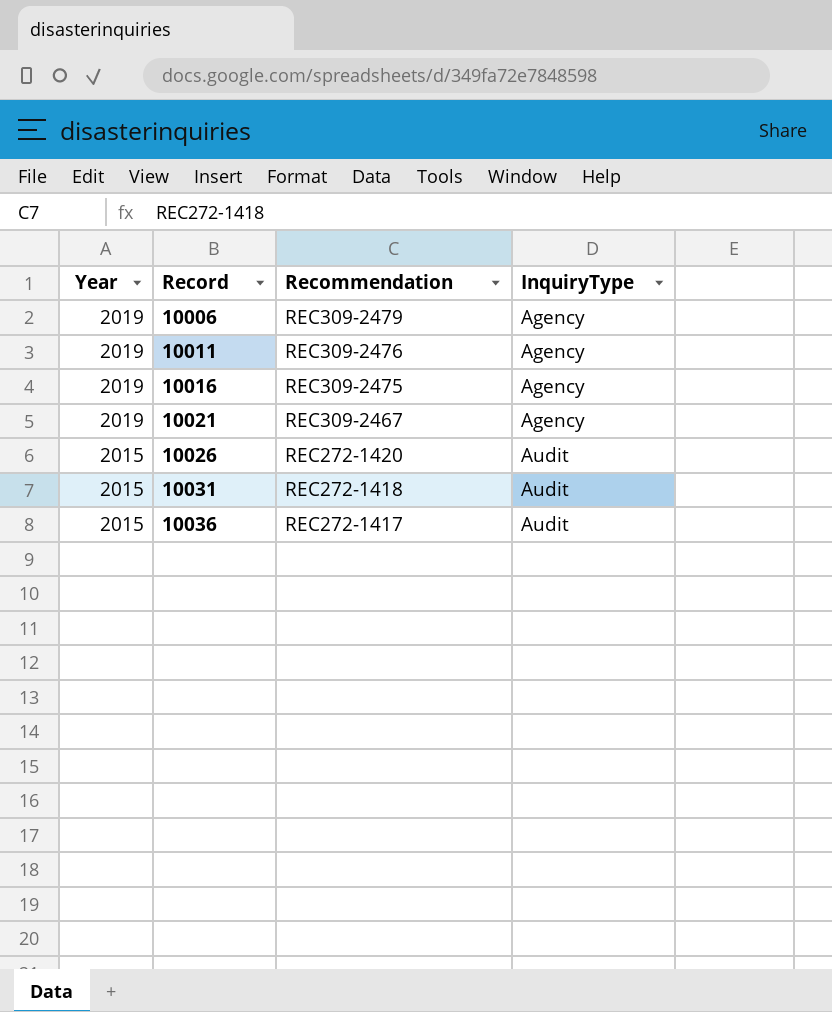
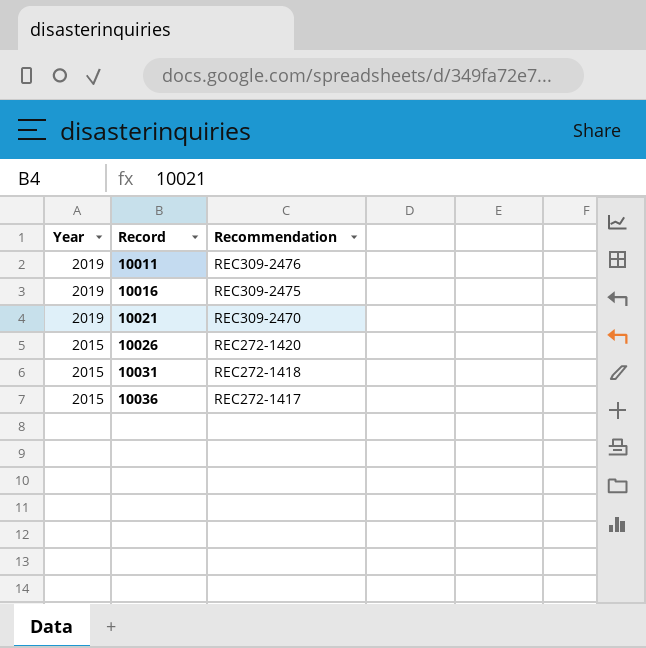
column InquiryType | position: 4 -> none
row 10006: 2019 | REC309-2479 | Agency -> none
10021 | Recommendation: REC309-2467 -> REC309-2470

